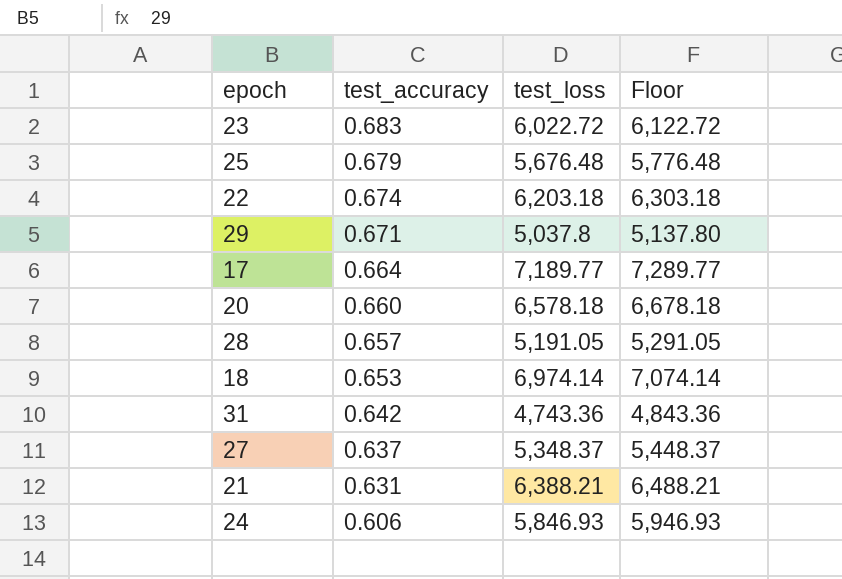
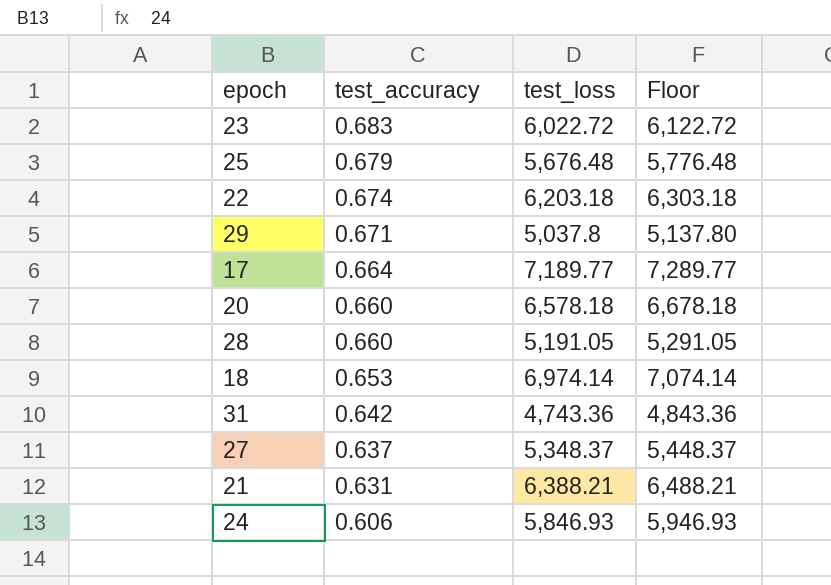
28 | test_accuracy: 0.657 -> 0.660

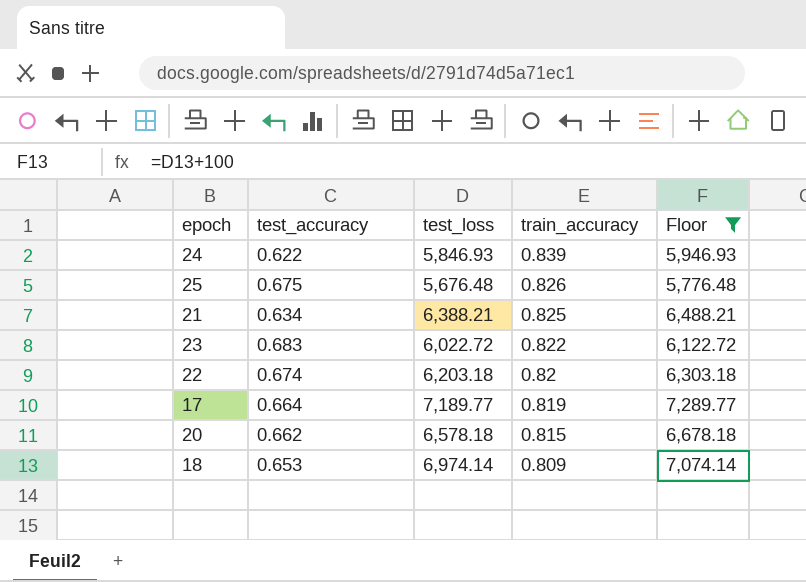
filter: none -> Floor >= 5,776.48
row order: test_accuracy descending -> train_accuracy descending
column train_accuracy | position: none -> 4
24 | test_accuracy: 0.606 -> 0.622
25 | test_accuracy: 0.679 -> 0.675
21 | test_accuracy: 0.631 -> 0.634
20 | test_accuracy: 0.660 -> 0.662

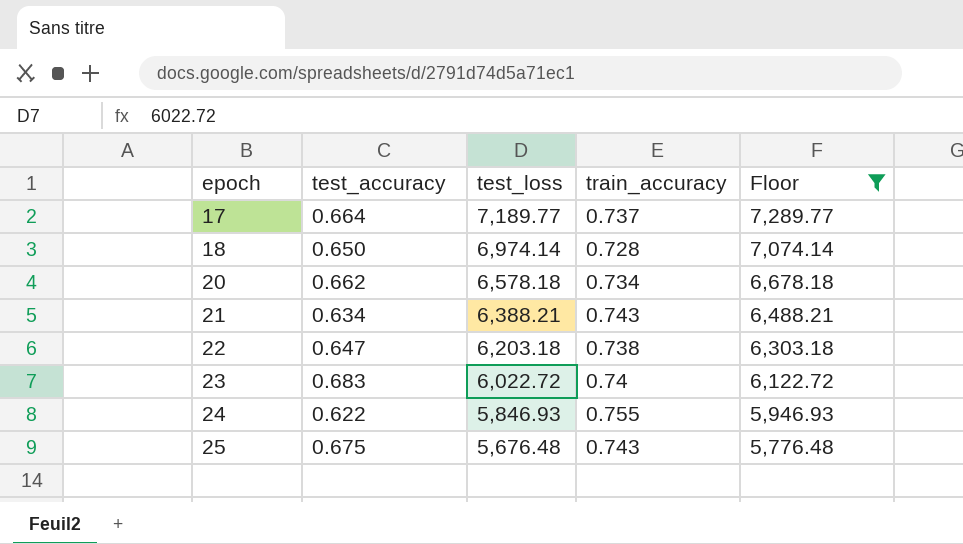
row order: train_accuracy descending -> epoch ascending
17 | train_accuracy: 0.819 -> 0.737
18 | test_accuracy: 0.653 -> 0.650
18 | train_accuracy: 0.809 -> 0.728
20 | train_accuracy: 0.815 -> 0.734
21 | train_accuracy: 0.825 -> 0.743
22 | test_accuracy: 0.674 -> 0.647
22 | train_accuracy: 0.82 -> 0.738
23 | train_accuracy: 0.822 -> 0.74
24 | train_accuracy: 0.839 -> 0.755
25 | train_accuracy: 0.826 -> 0.743

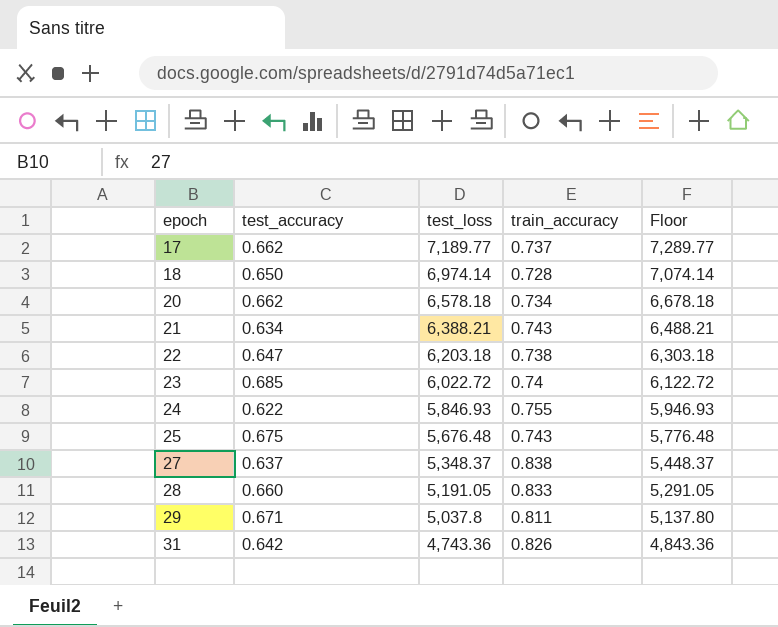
filter: Floor >= 5,776.48 -> none
17 | test_accuracy: 0.664 -> 0.662
23 | test_accuracy: 0.683 -> 0.685

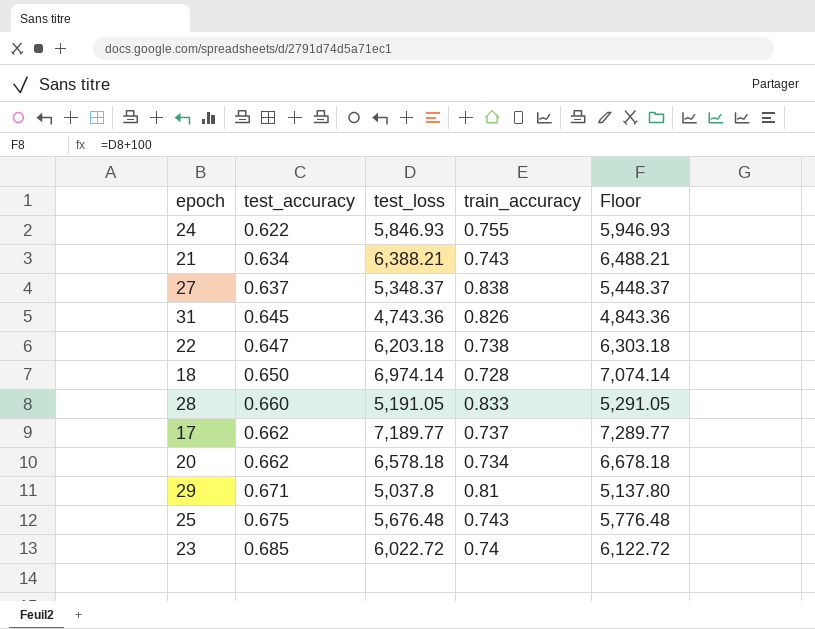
row order: epoch ascending -> test_accuracy ascending
31 | test_accuracy: 0.642 -> 0.645
29 | train_accuracy: 0.811 -> 0.81

